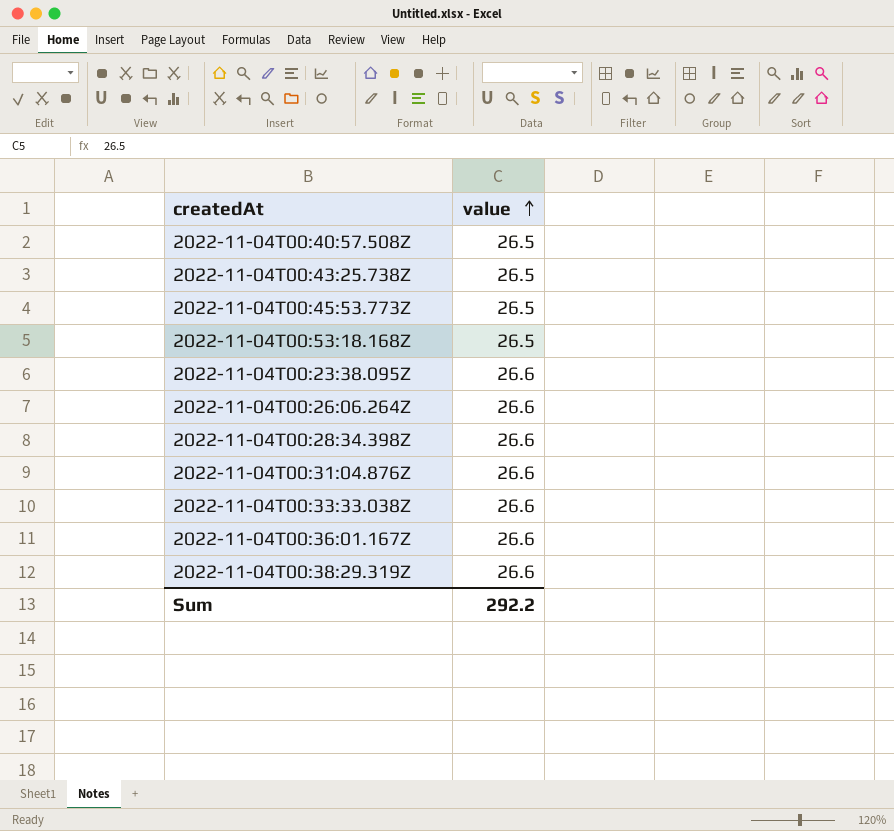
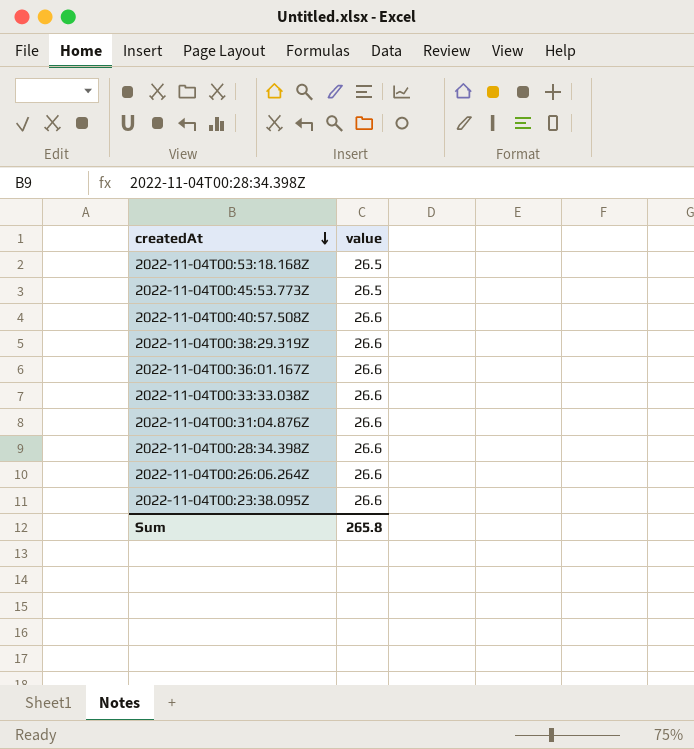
row order: value ascending -> createdAt descending
row 2022-11-04T00:43:25.738Z: 26.5 -> none
2022-11-04T00:40:57.508Z | value: 26.5 -> 26.6
Sum | value: 292.2 -> 265.8

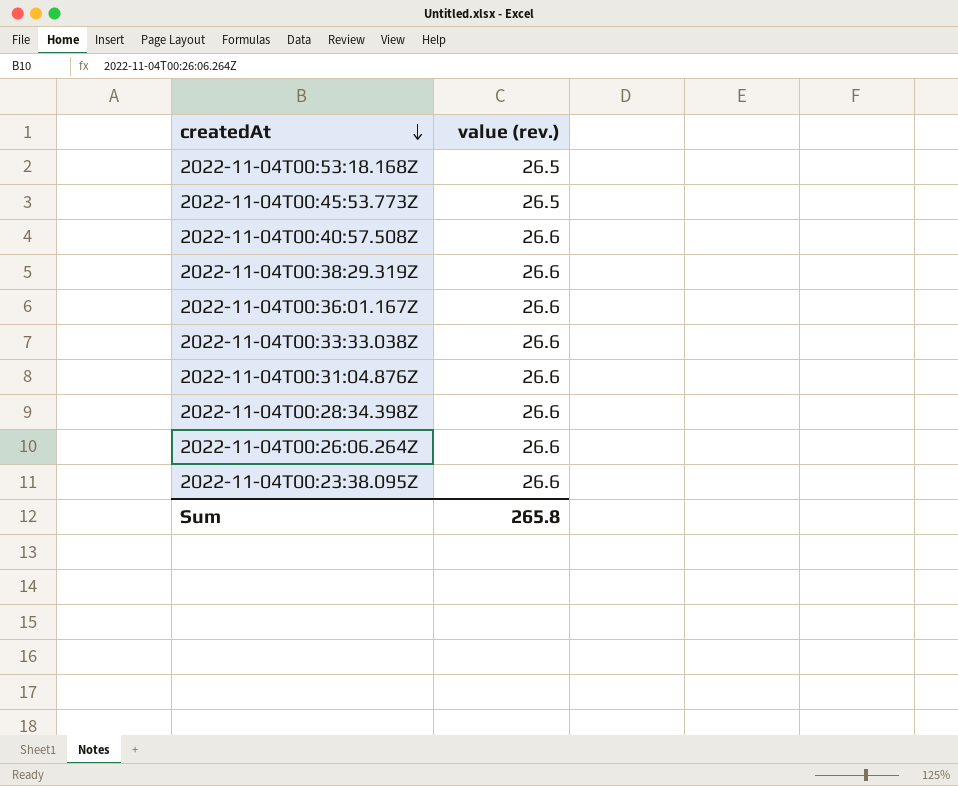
column name: value -> value (rev.)

